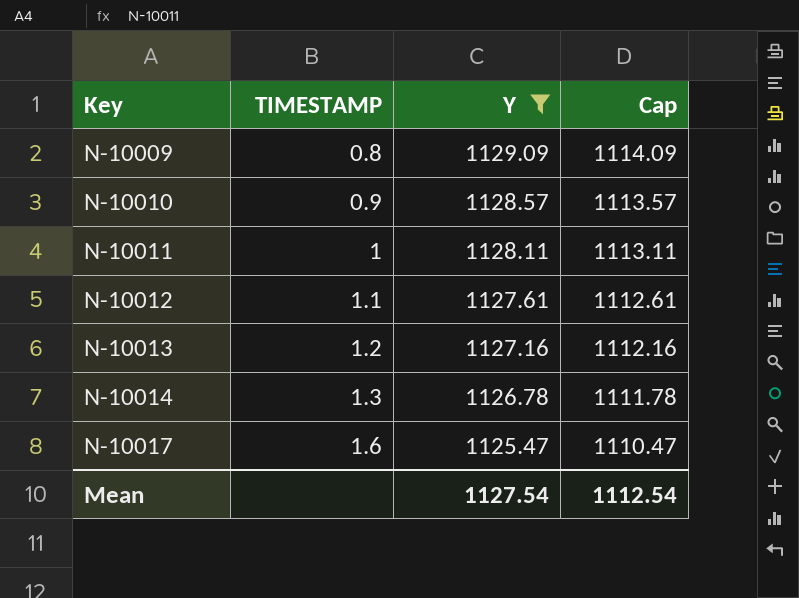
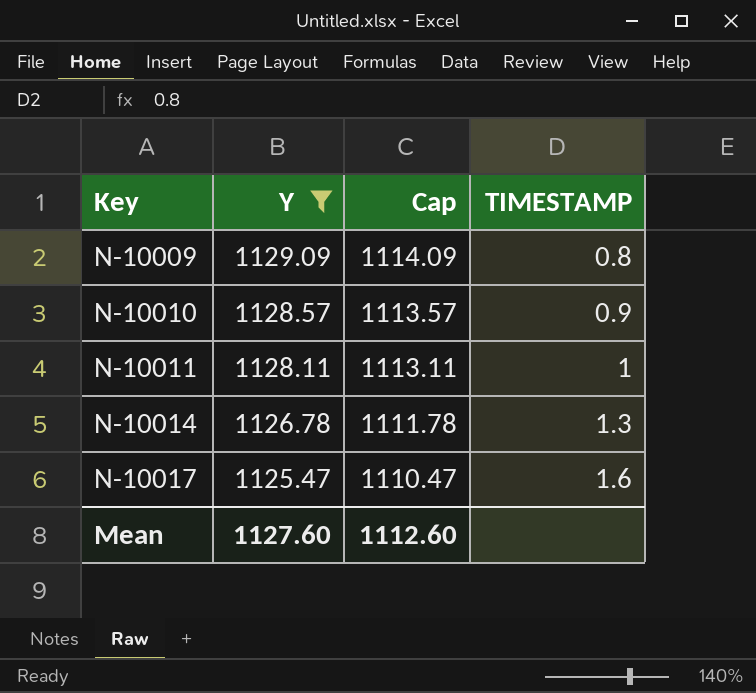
column TIMESTAMP | position: 2 -> 4
row N-10012: 1.1 | 1127.61 | 1112.61 -> none
row N-10013: 1.2 | 1127.16 | 1112.16 -> none
Mean | Y: 1127.54 -> 1127.60
Mean | Cap: 1112.54 -> 1112.60

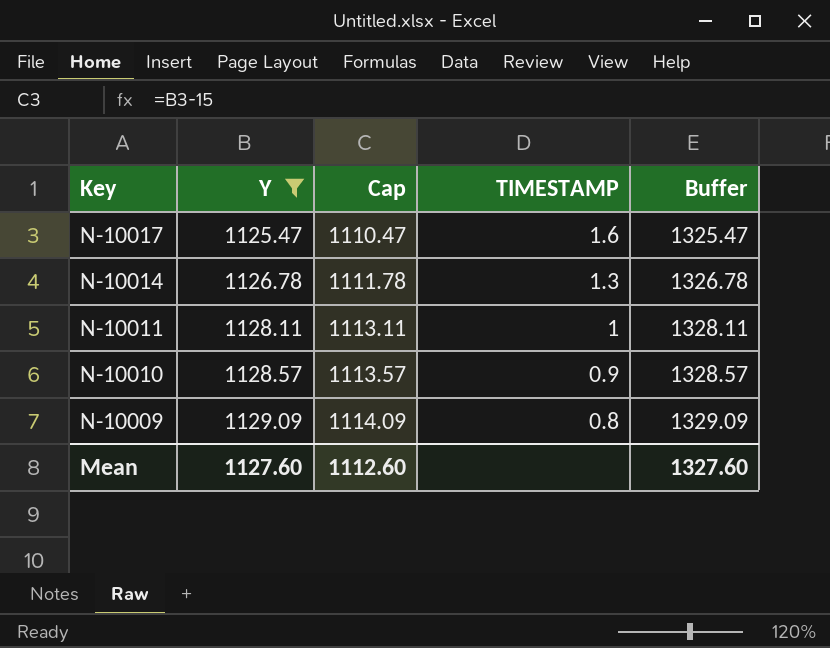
row order: Key ascending -> Key descending
column Buffer | formula: none -> [Y] + 200

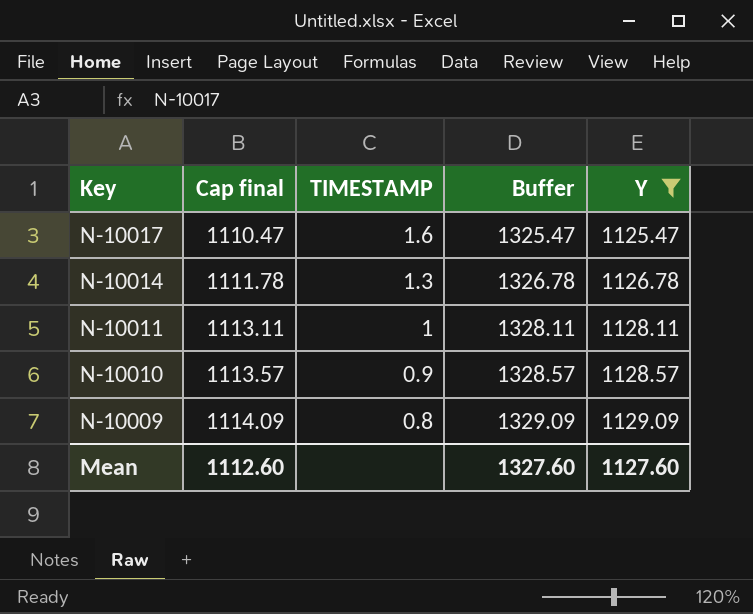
column name: Cap -> Cap final
column Y | position: 2 -> 5

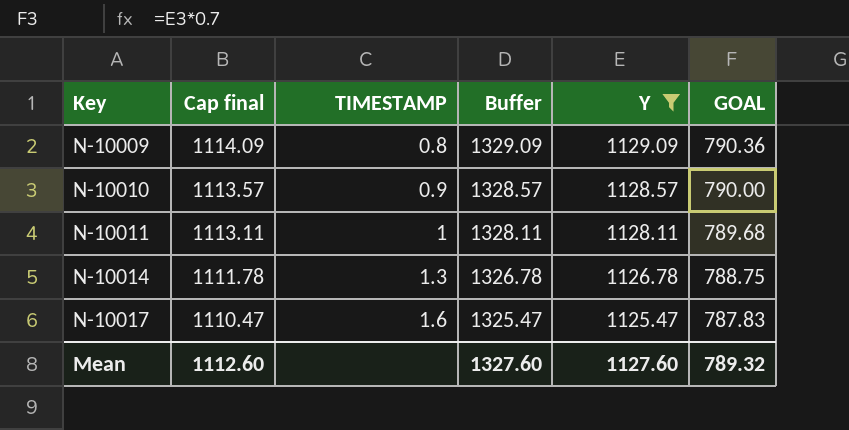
row order: Key descending -> Key ascending
column GOAL | formula: none -> [Y] * 0.7

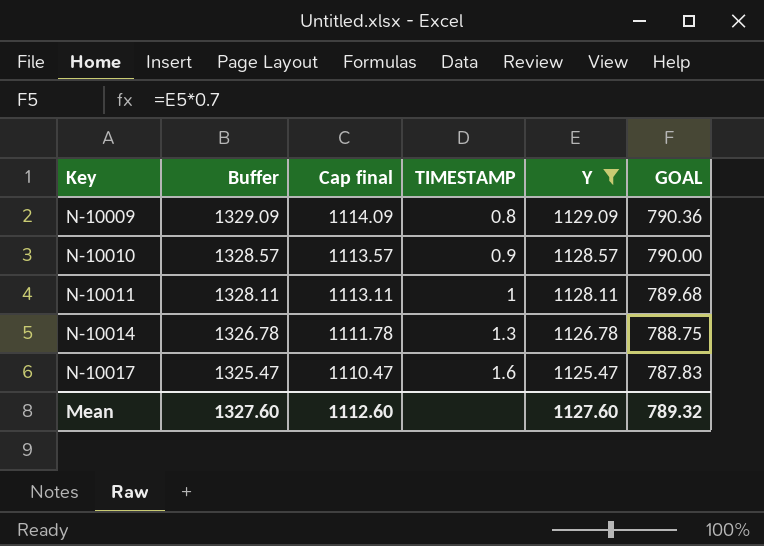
column Buffer | position: 4 -> 2

